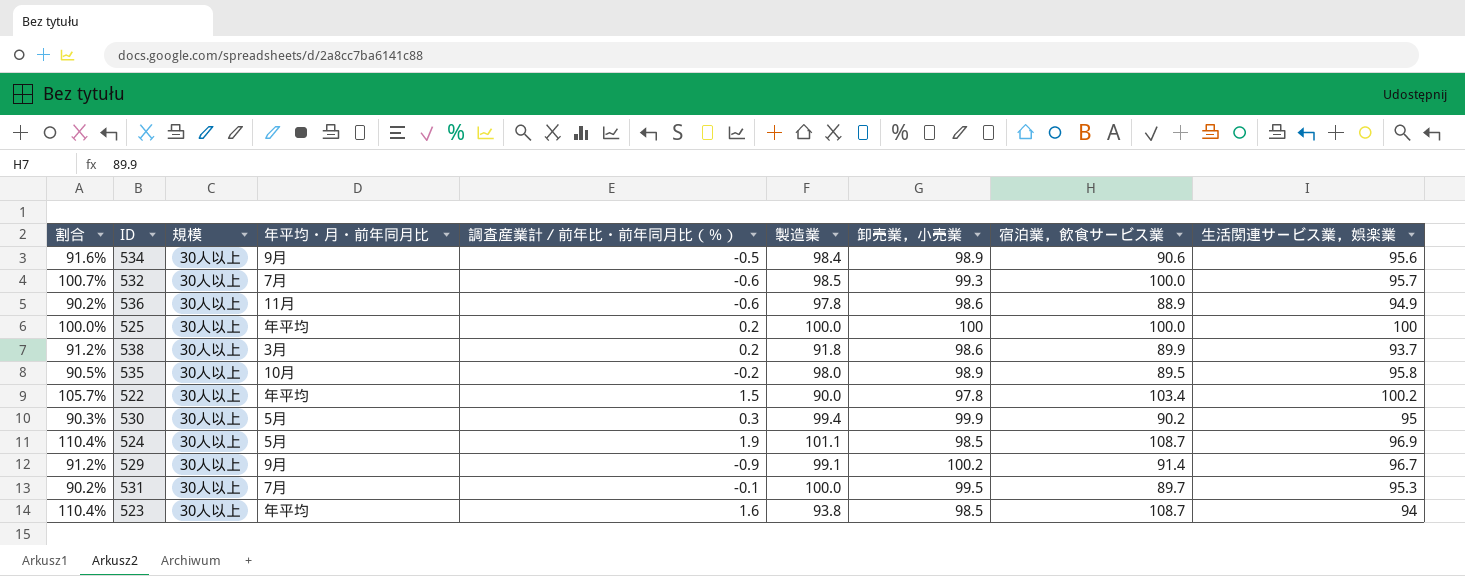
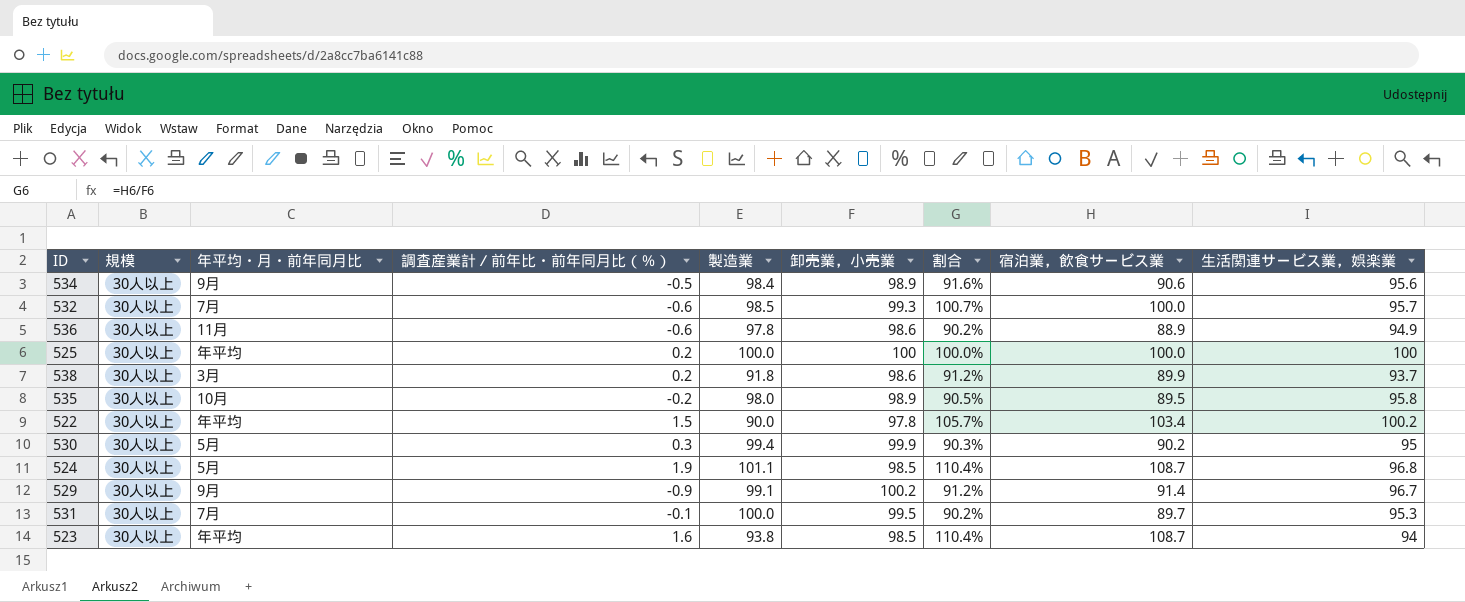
column 割合 | position: 1 -> 7
524 | 生活関連サービス業，娯楽業: 96.9 -> 96.8

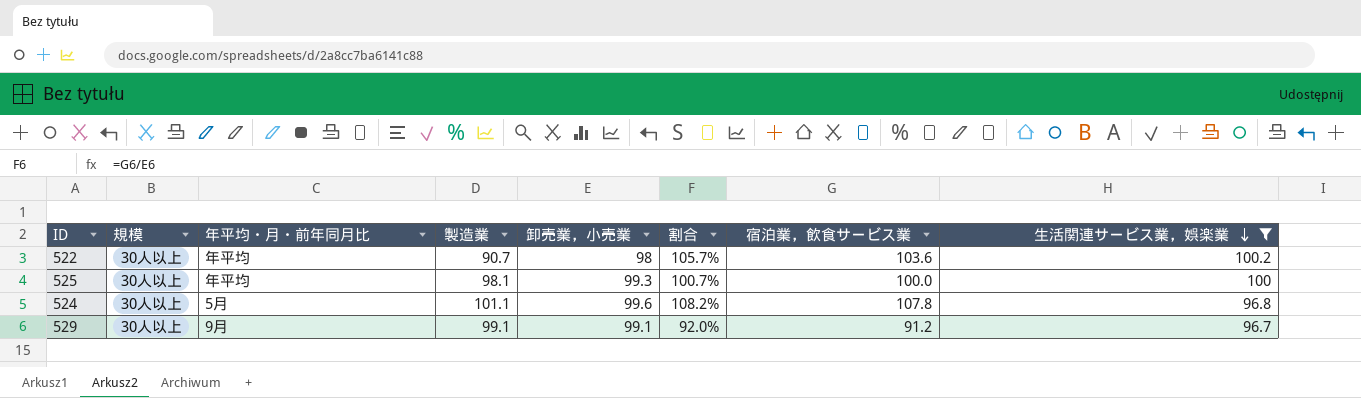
filter: none -> 生活関連サービス業，娯楽業 >= 96.7
row order: none -> 生活関連サービス業，娯楽業 descending
column 調査産業計／前年比・前年同月比（％） | position: 4 -> none
522 | 製造業: 90.0 -> 90.7
522 | 卸売業，小売業: 97.8 -> 98
522 | 宿泊業，飲食サービス業: 103.4 -> 103.6
525 | 製造業: 100.0 -> 98.1
525 | 卸売業，小売業: 100 -> 99.3
525 | 割合: 100.0% -> 100.7%
524 | 卸売業，小売業: 98.5 -> 99.6
524 | 割合: 110.4% -> 108.2%
524 | 宿泊業，飲食サービス業: 108.7 -> 107.8
529 | 卸売業，小売業: 100.2 -> 99.1
529 | 割合: 91.2% -> 92.0%
529 | 宿泊業，飲食サービス業: 91.4 -> 91.2

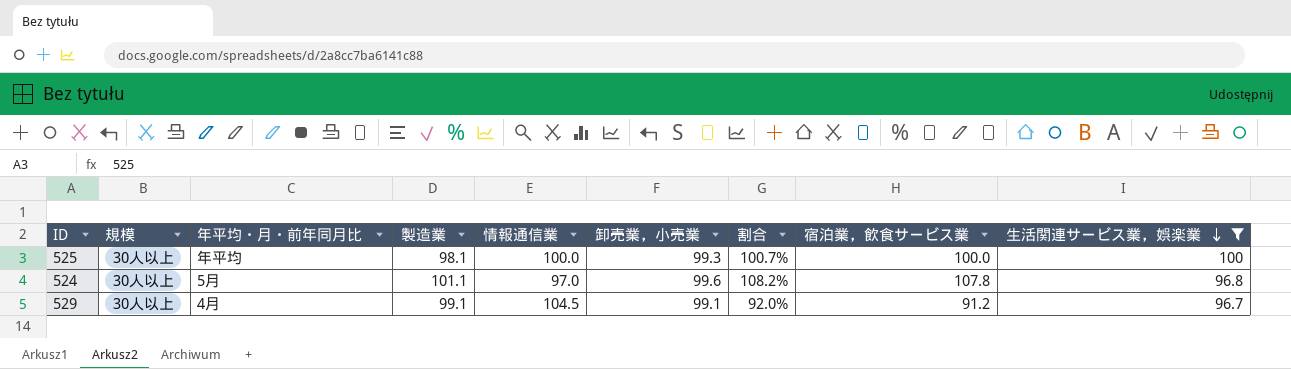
column 情報通信業 | position: none -> 5
row 522: 30人以上 | 年平均 | 90.7 | 98 | 105.7% | 103.6 | 100.2 -> none
529 | 年平均・月・前年同月比: 9月 -> 4月

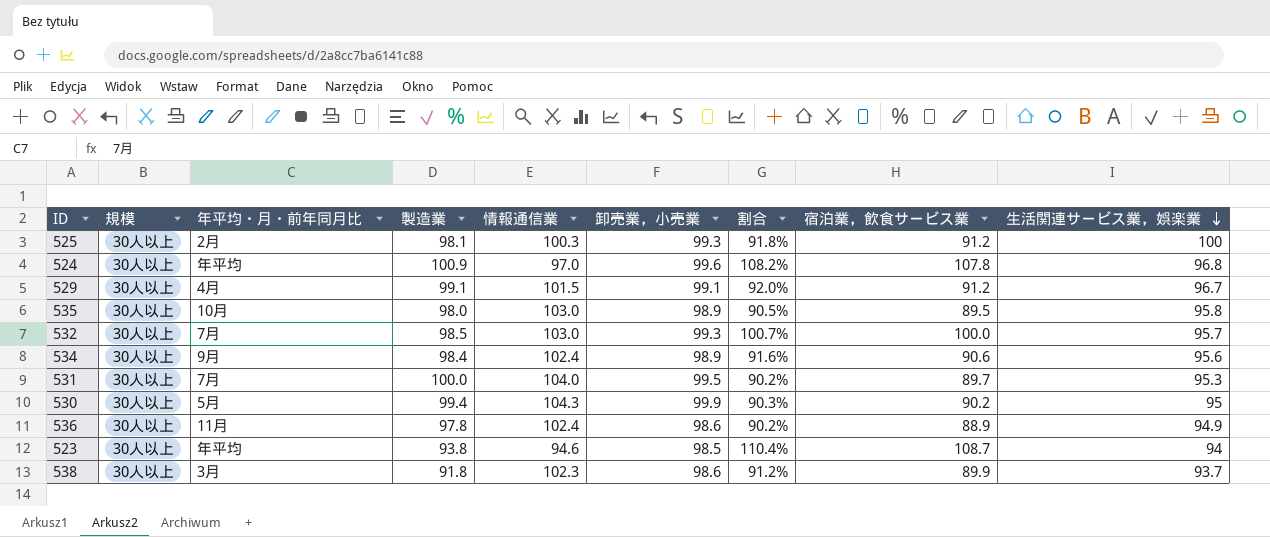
filter: 生活関連サービス業，娯楽業 >= 96.7 -> none
525 | 年平均・月・前年同月比: 年平均 -> 2月
525 | 情報通信業: 100.0 -> 100.3
525 | 割合: 100.7% -> 91.8%
525 | 宿泊業，飲食サービス業: 100.0 -> 91.2
524 | 年平均・月・前年同月比: 5月 -> 年平均
524 | 製造業: 101.1 -> 100.9
529 | 情報通信業: 104.5 -> 101.5

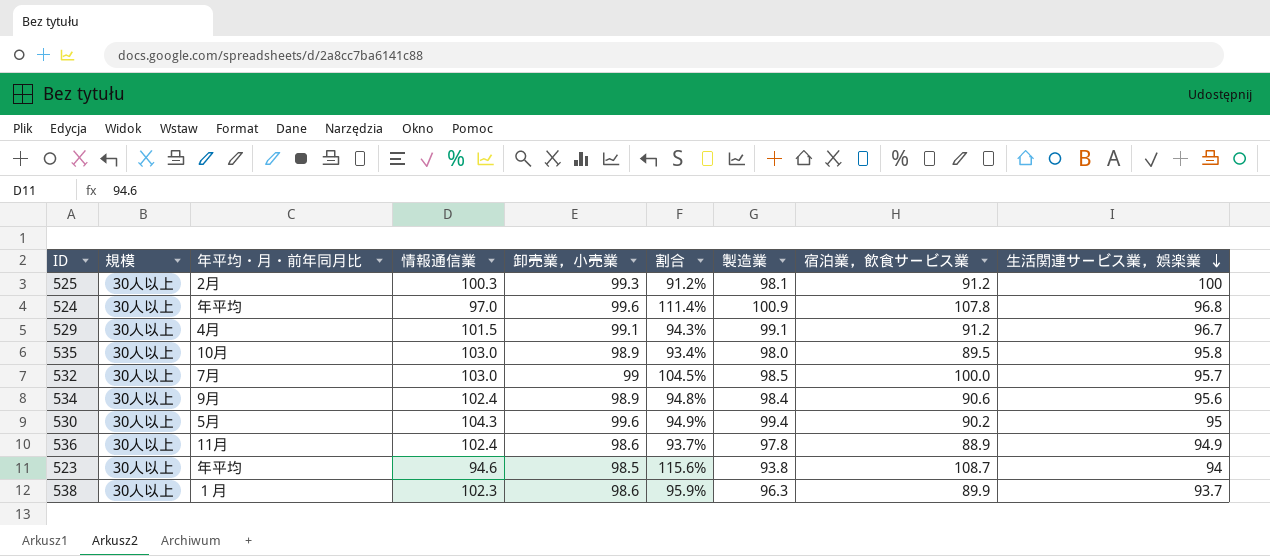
column 割合 | formula: [宿泊業，飲食サービス業] / [卸売業，小売業] -> [宿泊業，飲食サービス業] / [生活関連サービス業，娯楽業]
column 製造業 | position: 4 -> 7
row 531: 30人以上 | 7月 | 100.0 | 104.0 | 99.5 | 90.2% | 89.7 | 95.3 -> none
532 | 卸売業，小売業: 99.3 -> 99
530 | 卸売業，小売業: 99.9 -> 99.6
538 | 年平均・月・前年同月比: 3月 -> １月
538 | 製造業: 91.8 -> 96.3

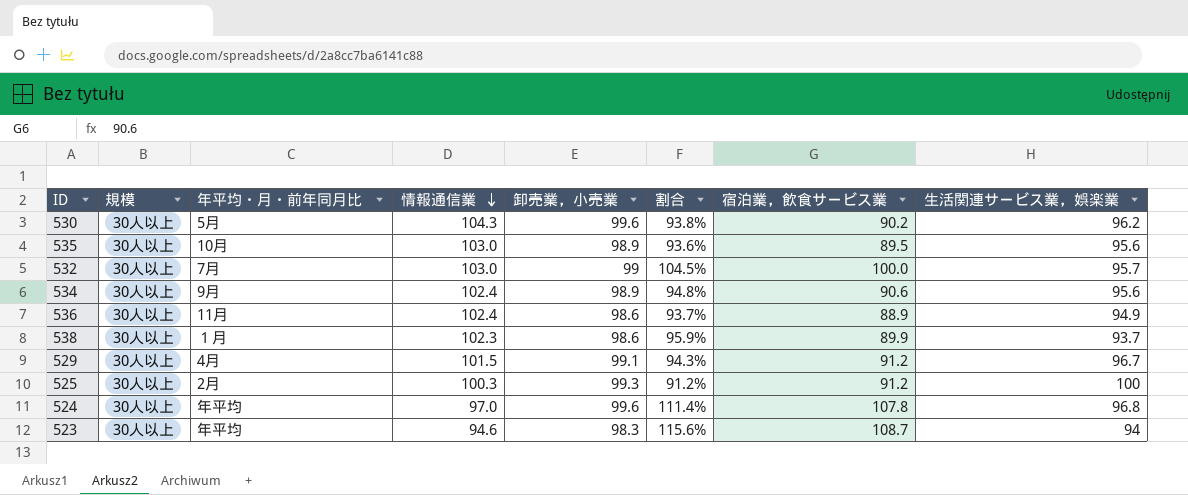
row order: 生活関連サービス業，娯楽業 descending -> 情報通信業 descending
column 製造業 | position: 7 -> none
530 | 割合: 94.9% -> 93.8%
530 | 生活関連サービス業，娯楽業: 95 -> 96.2
535 | 割合: 93.4% -> 93.6%
535 | 生活関連サービス業，娯楽業: 95.8 -> 95.6
523 | 卸売業，小売業: 98.5 -> 98.3

